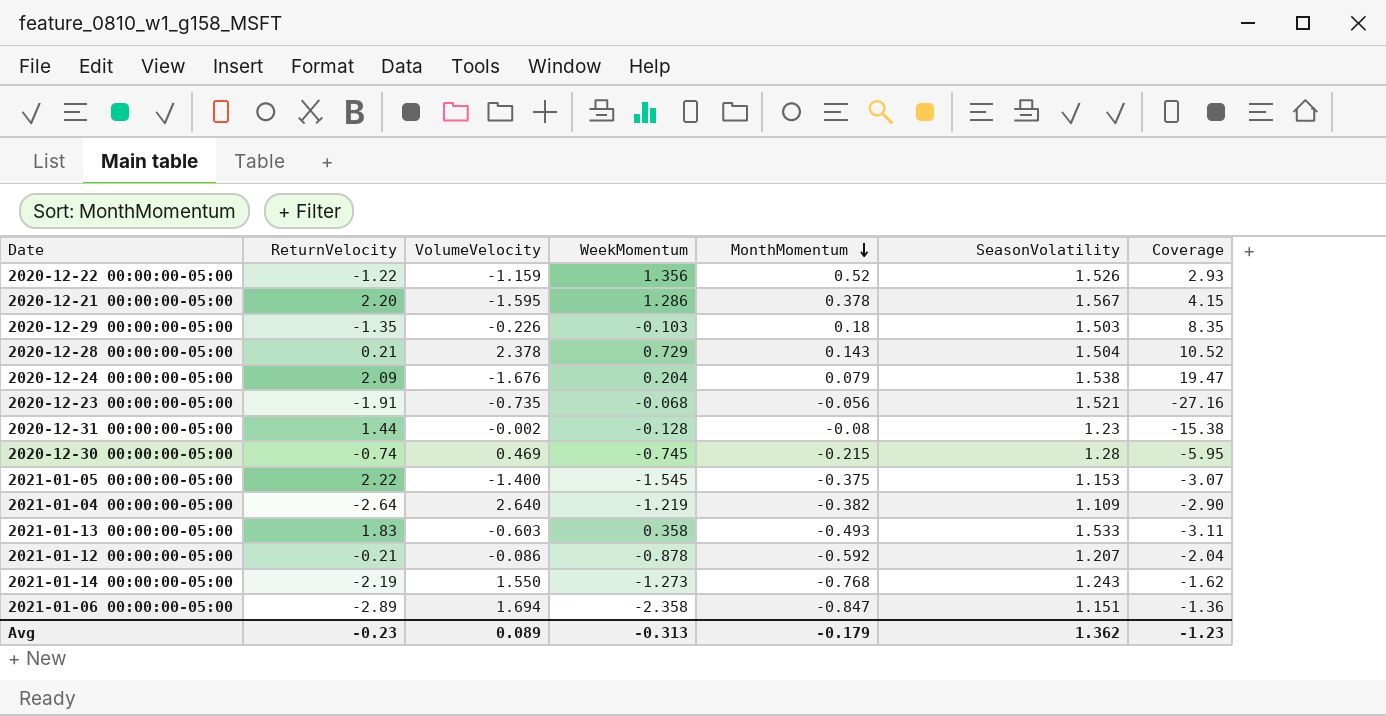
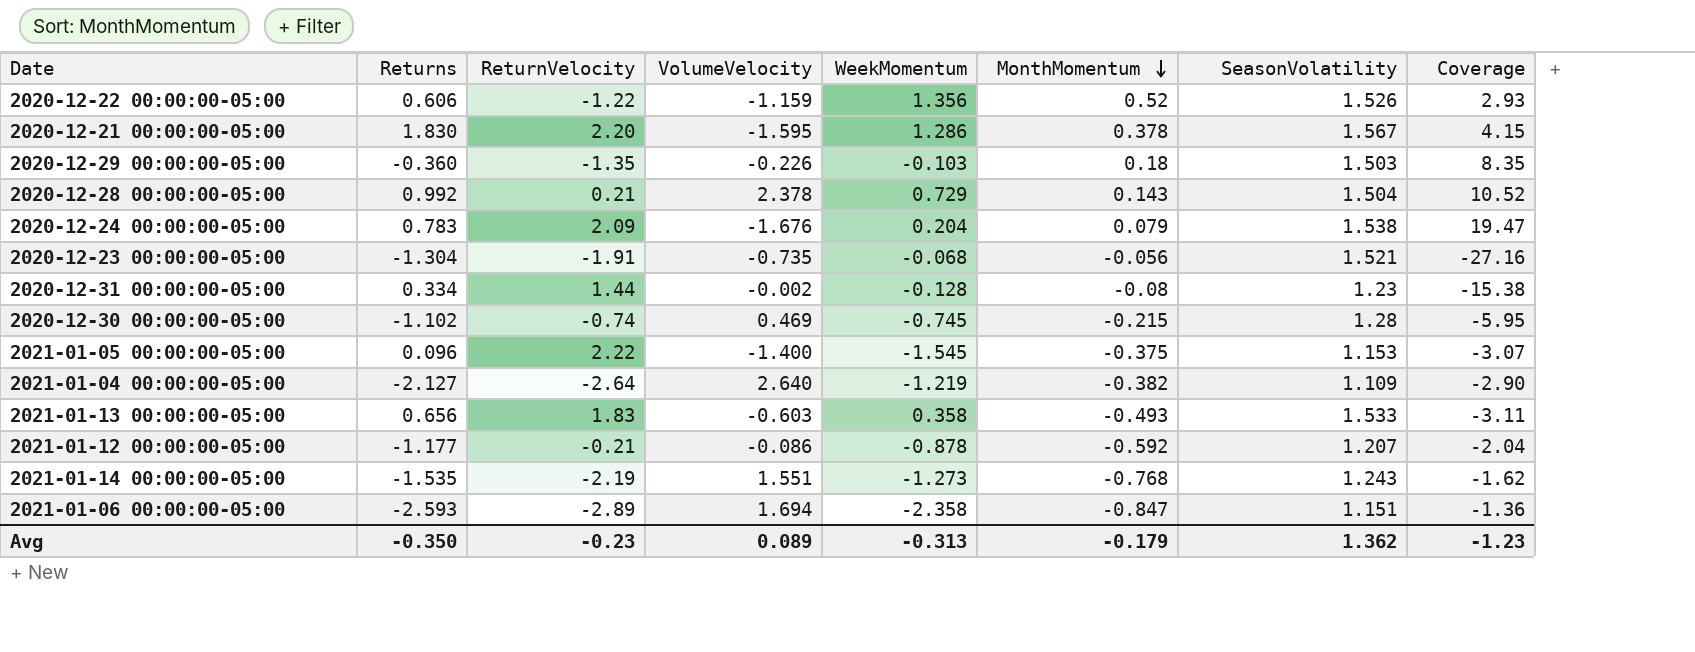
column Returns | position: none -> 2
2021-01-14 00:00:00-05:00 | VolumeVelocity: 1.550 -> 1.551

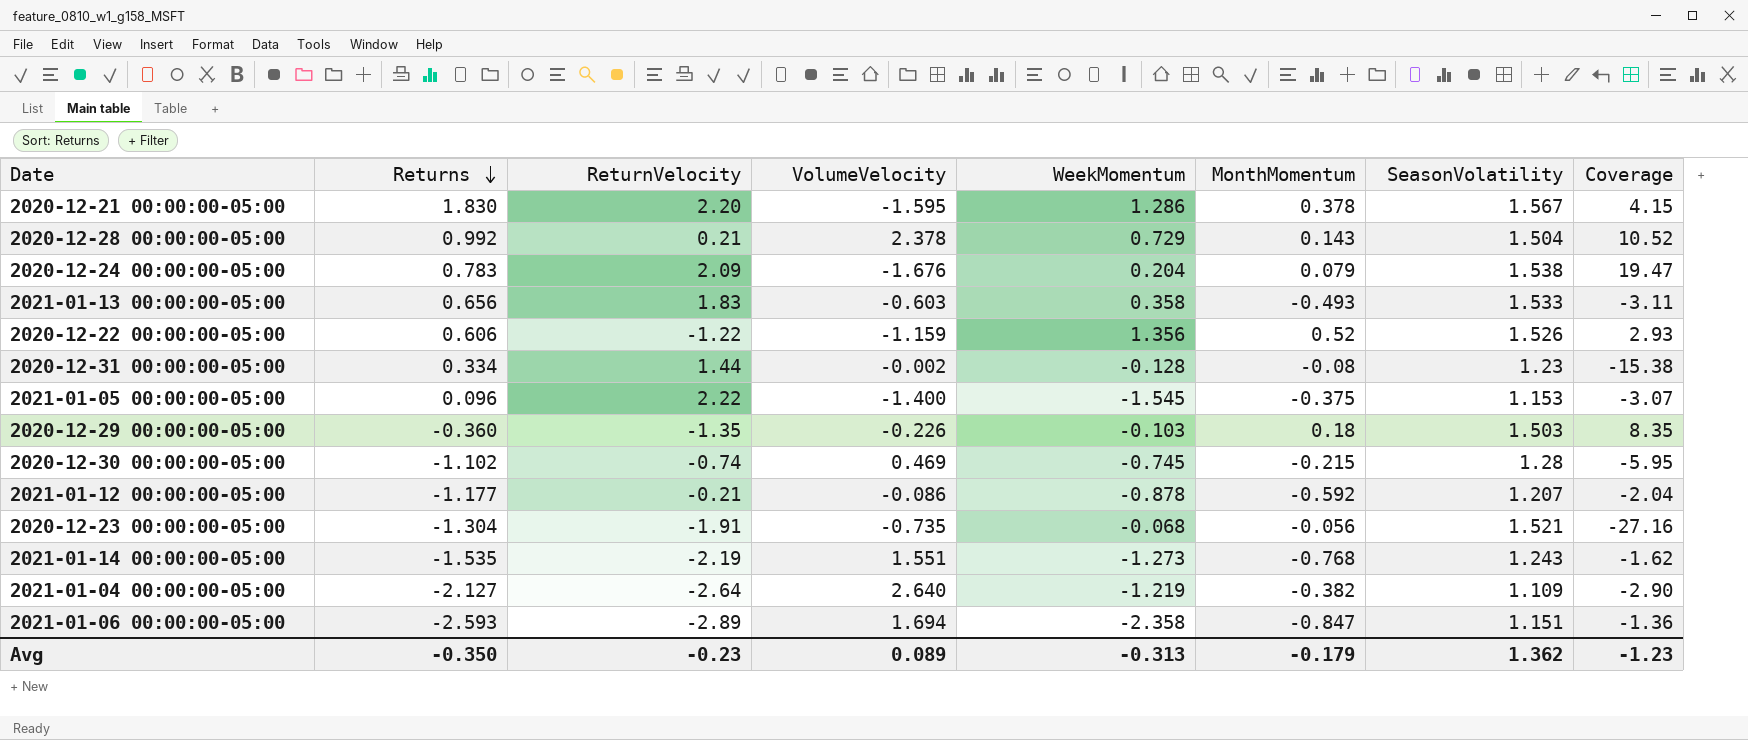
row order: MonthMomentum descending -> Returns descending

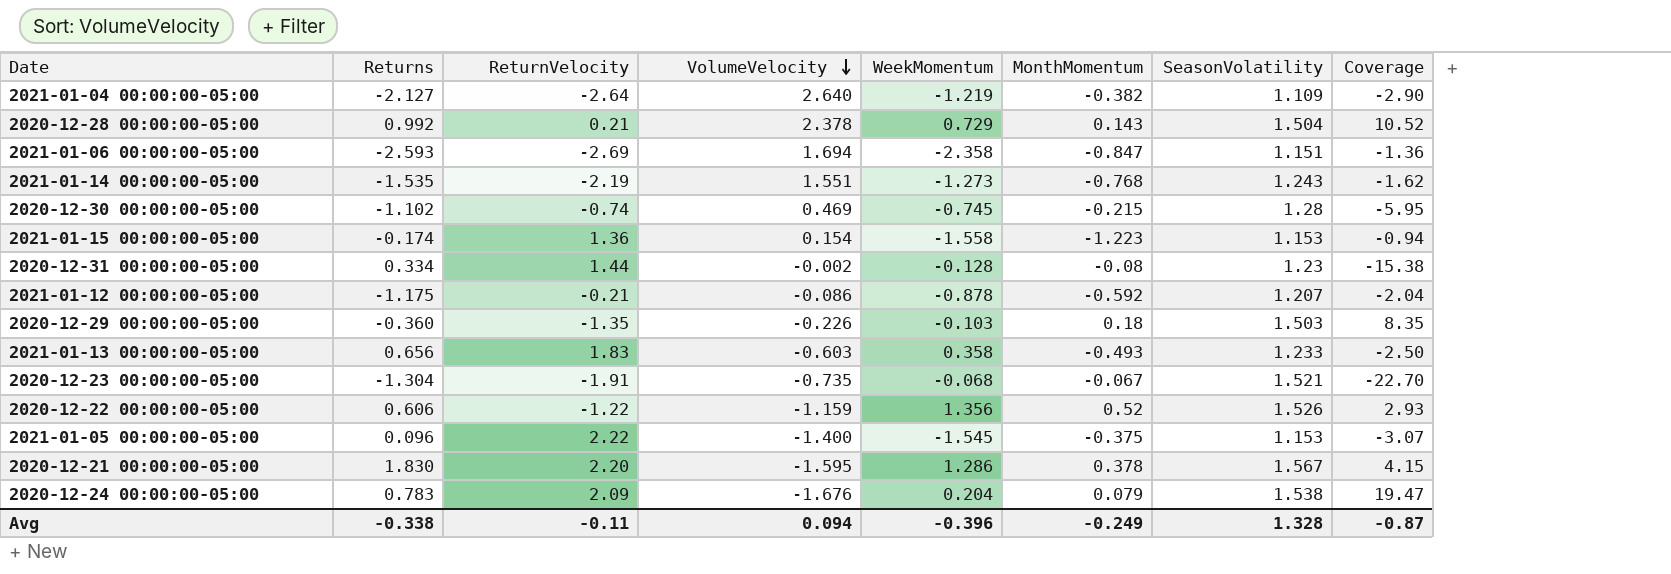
row order: Returns descending -> VolumeVelocity descending
2021-01-06 00:00:00-05:00 | ReturnVelocity: -2.89 -> -2.69
row 2021-01-15 00:00:00-05:00: none -> -0.174 | 1.36 | 0.154 | -1.558 | -1.223 | 1.153 | -0.94
2021-01-12 00:00:00-05:00 | Returns: -1.177 -> -1.175
2021-01-13 00:00:00-05:00 | SeasonVolatility: 1.533 -> 1.233
2021-01-13 00:00:00-05:00 | Coverage: -3.11 -> -2.50
2020-12-23 00:00:00-05:00 | MonthMomentum: -0.056 -> -0.067
2020-12-23 00:00:00-05:00 | Coverage: -27.16 -> -22.70
Avg | Returns: -0.350 -> -0.338
Avg | ReturnVelocity: -0.23 -> -0.11
Avg | VolumeVelocity: 0.089 -> 0.094
Avg | WeekMomentum: -0.313 -> -0.396
Avg | MonthMomentum: -0.179 -> -0.249
Avg | SeasonVolatility: 1.362 -> 1.328
Avg | Coverage: -1.23 -> -0.87

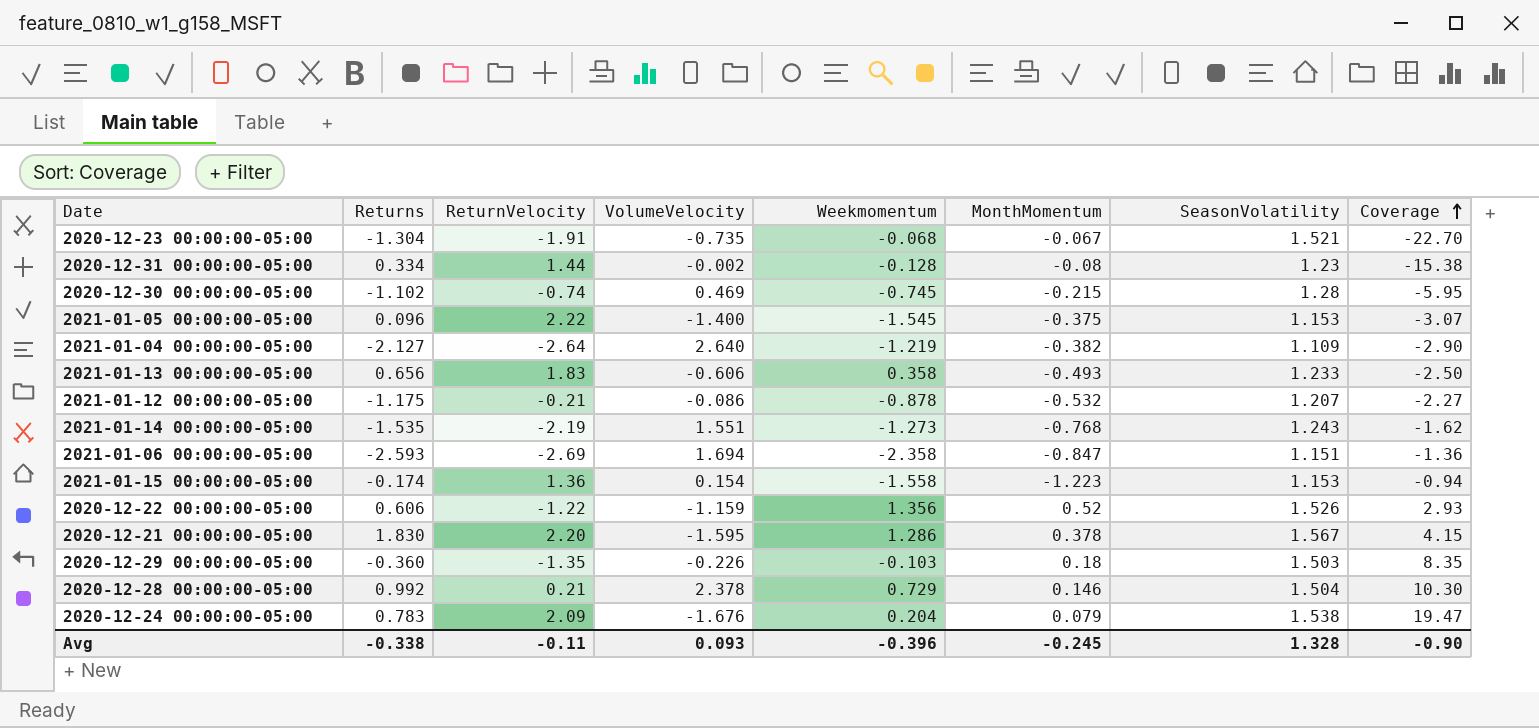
row order: VolumeVelocity descending -> Coverage ascending
column name: WeekMomentum -> Weekmomentum
2021-01-13 00:00:00-05:00 | VolumeVelocity: -0.603 -> -0.606
2021-01-12 00:00:00-05:00 | MonthMomentum: -0.592 -> -0.532
2021-01-12 00:00:00-05:00 | Coverage: -2.04 -> -2.27
2020-12-28 00:00:00-05:00 | MonthMomentum: 0.143 -> 0.146
2020-12-28 00:00:00-05:00 | Coverage: 10.52 -> 10.30
Avg | VolumeVelocity: 0.094 -> 0.093
Avg | MonthMomentum: -0.249 -> -0.245
Avg | Coverage: -0.87 -> -0.90

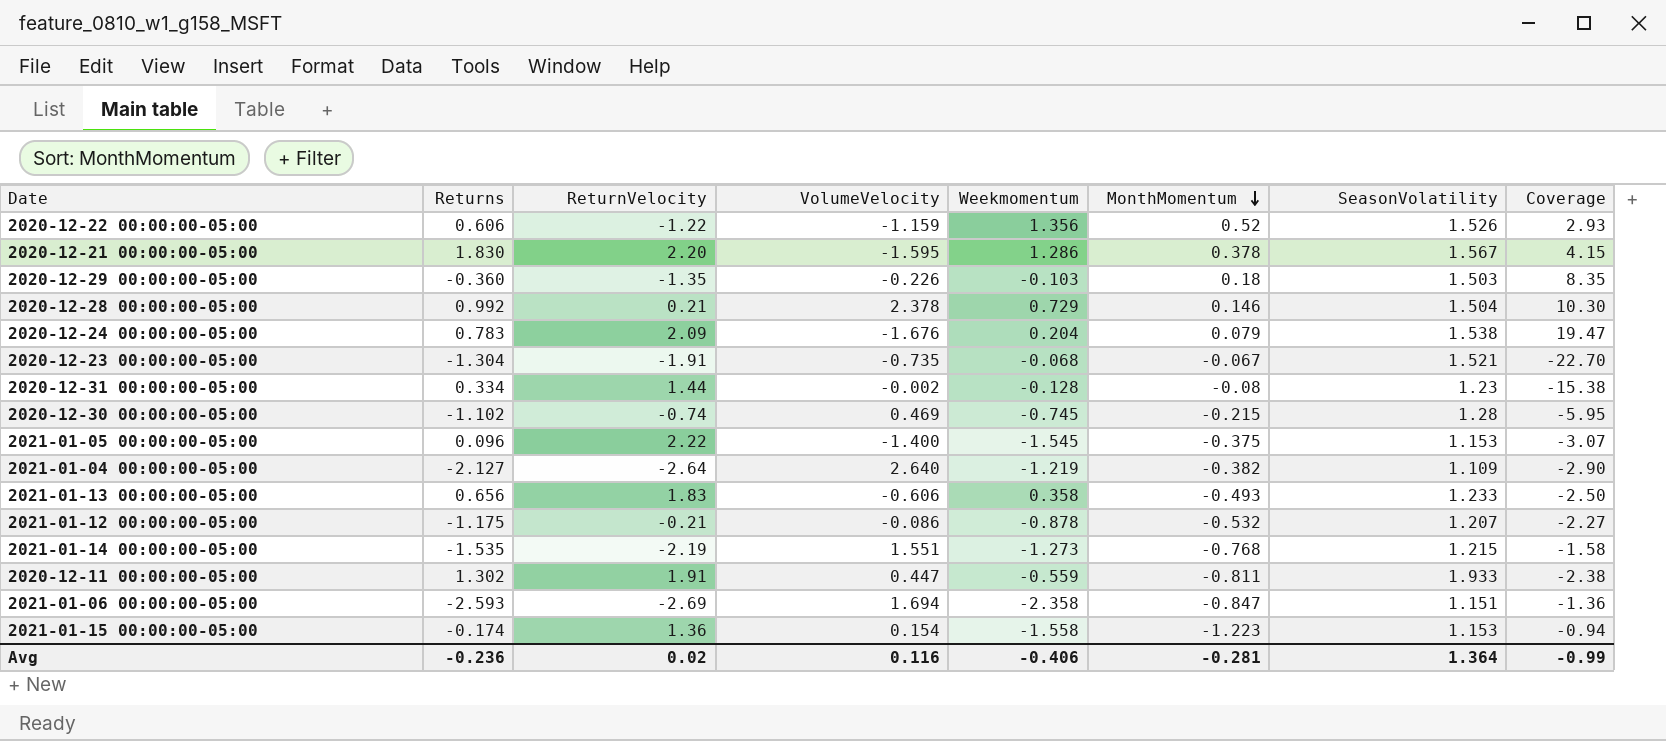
row order: Coverage ascending -> MonthMomentum descending
2021-01-14 00:00:00-05:00 | SeasonVolatility: 1.243 -> 1.215
2021-01-14 00:00:00-05:00 | Coverage: -1.62 -> -1.58
row 2020-12-11 00:00:00-05:00: none -> 1.302 | 1.91 | 0.447 | -0.559 | -0.811 | 1.933 | -2.38
Avg | Returns: -0.338 -> -0.236
Avg | ReturnVelocity: -0.11 -> 0.02
Avg | VolumeVelocity: 0.093 -> 0.116
Avg | Weekmomentum: -0.396 -> -0.406
Avg | MonthMomentum: -0.245 -> -0.281
Avg | SeasonVolatility: 1.328 -> 1.364
Avg | Coverage: -0.90 -> -0.99

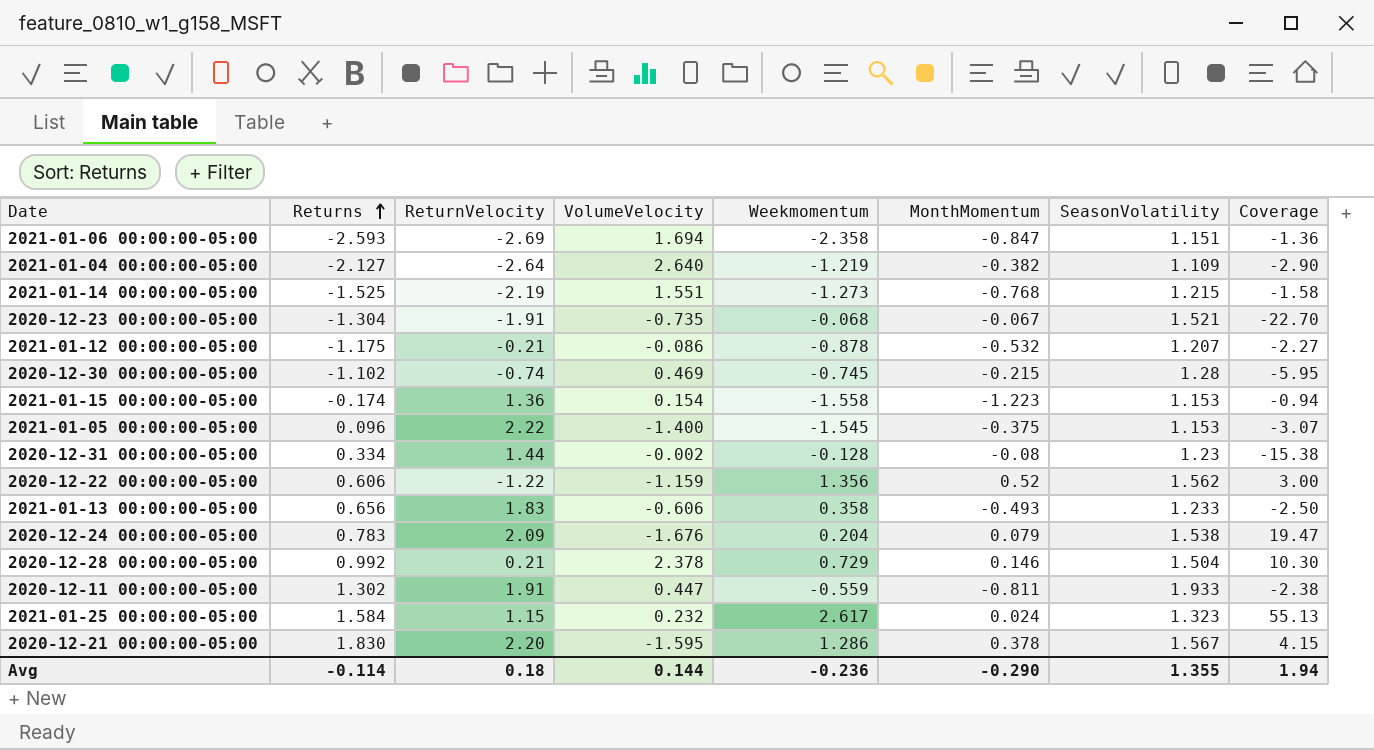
row order: MonthMomentum descending -> Returns ascending
row 2020-12-29 00:00:00-05:00: -0.360 | -1.35 | -0.226 | -0.103 | 0.18 | 1.503 | 8.35 -> none
2021-01-14 00:00:00-05:00 | Returns: -1.535 -> -1.525
2020-12-22 00:00:00-05:00 | SeasonVolatility: 1.526 -> 1.562
2020-12-22 00:00:00-05:00 | Coverage: 2.93 -> 3.00
row 2021-01-25 00:00:00-05:00: none -> 1.584 | 1.15 | 0.232 | 2.617 | 0.024 | 1.323 | 55.13
Avg | Returns: -0.236 -> -0.114
Avg | ReturnVelocity: 0.02 -> 0.18
Avg | VolumeVelocity: 0.116 -> 0.144
Avg | Weekmomentum: -0.406 -> -0.236
Avg | MonthMomentum: -0.281 -> -0.290
Avg | SeasonVolatility: 1.364 -> 1.355
Avg | Coverage: -0.99 -> 1.94

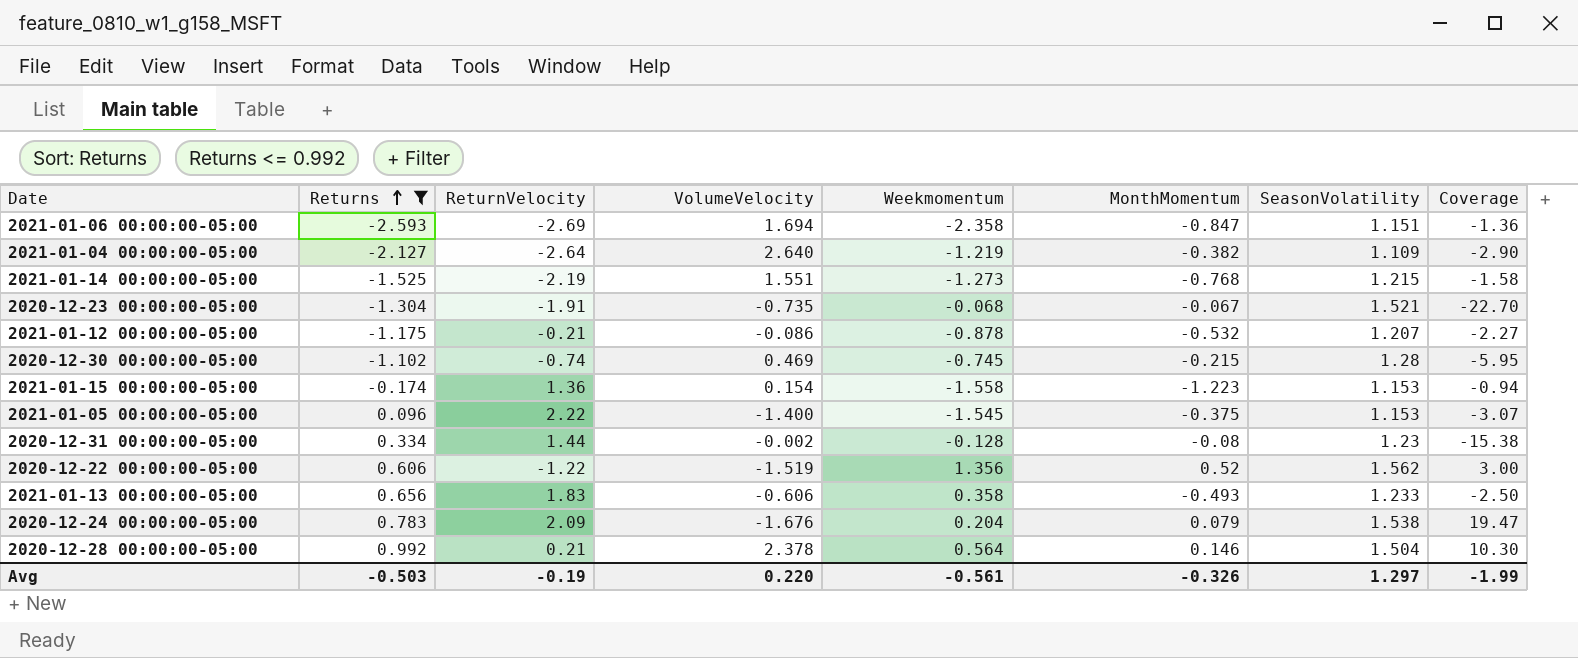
filter: none -> Returns <= 0.992
2020-12-22 00:00:00-05:00 | VolumeVelocity: -1.159 -> -1.519
2020-12-28 00:00:00-05:00 | Weekmomentum: 0.729 -> 0.564
Avg | Returns: -0.114 -> -0.503
Avg | ReturnVelocity: 0.18 -> -0.19
Avg | VolumeVelocity: 0.144 -> 0.220
Avg | Weekmomentum: -0.236 -> -0.561
Avg | MonthMomentum: -0.290 -> -0.326
Avg | SeasonVolatility: 1.355 -> 1.297
Avg | Coverage: 1.94 -> -1.99

